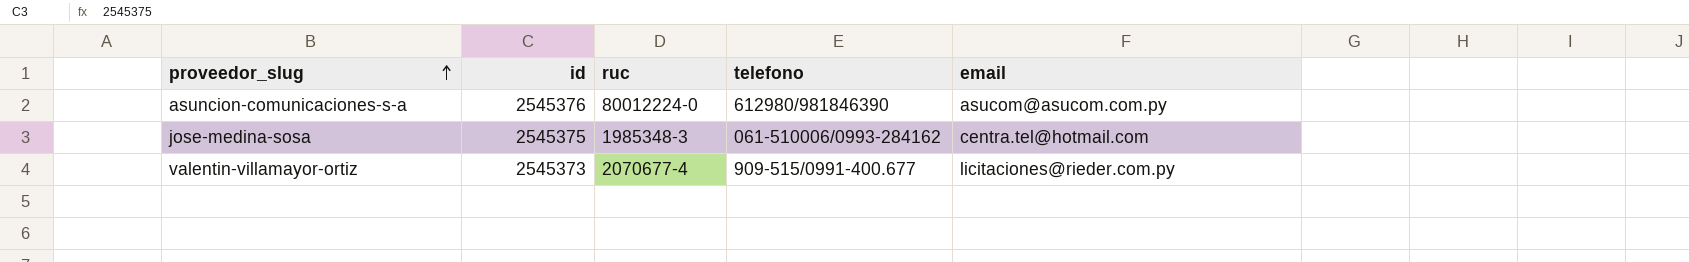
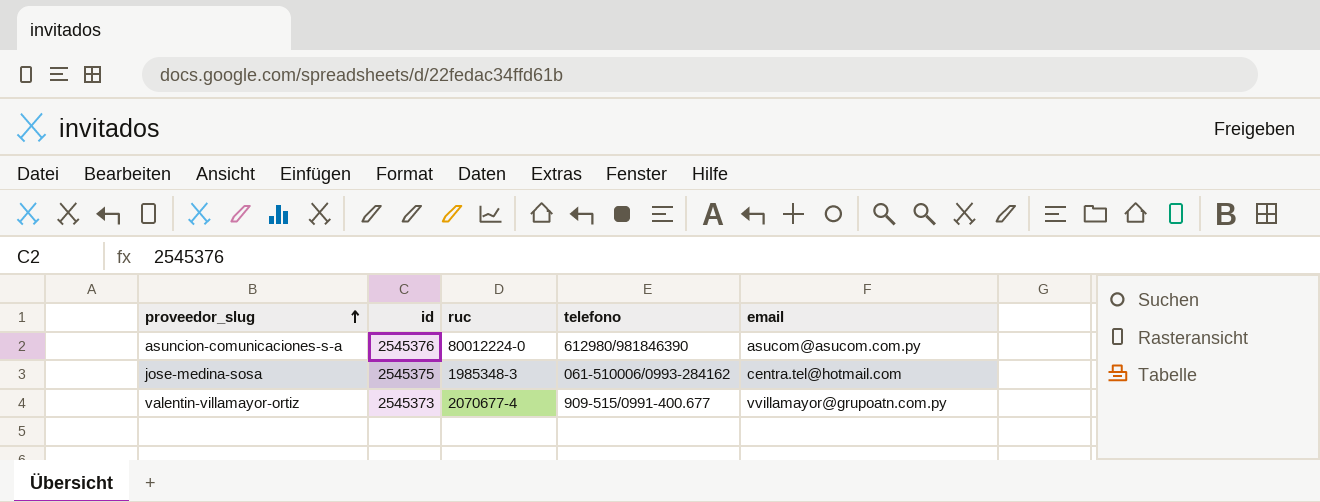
valentin-villamayor-ortiz | email: licitaciones@rieder.com.py -> vvillamayor@grupoatn.com.py

